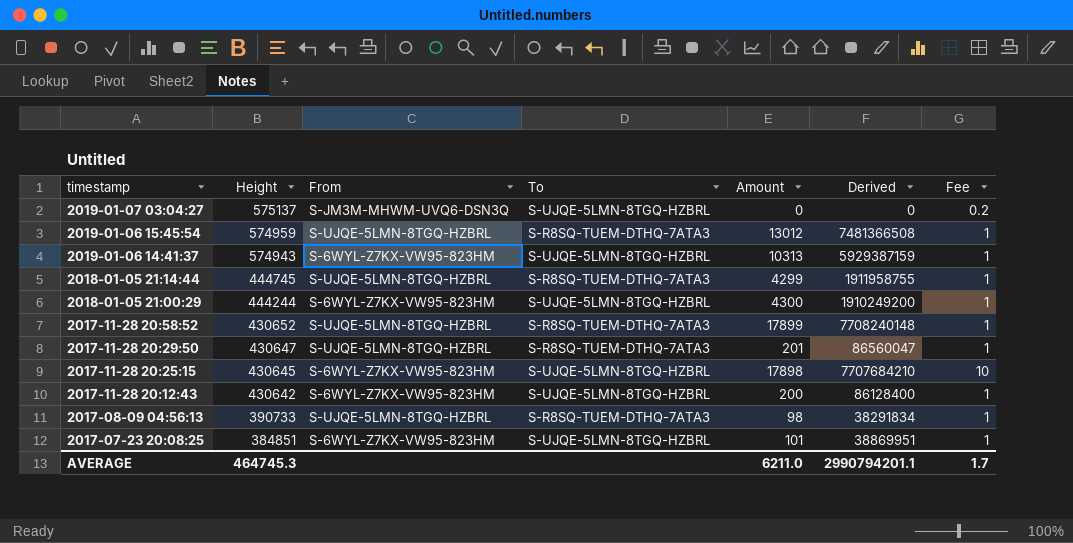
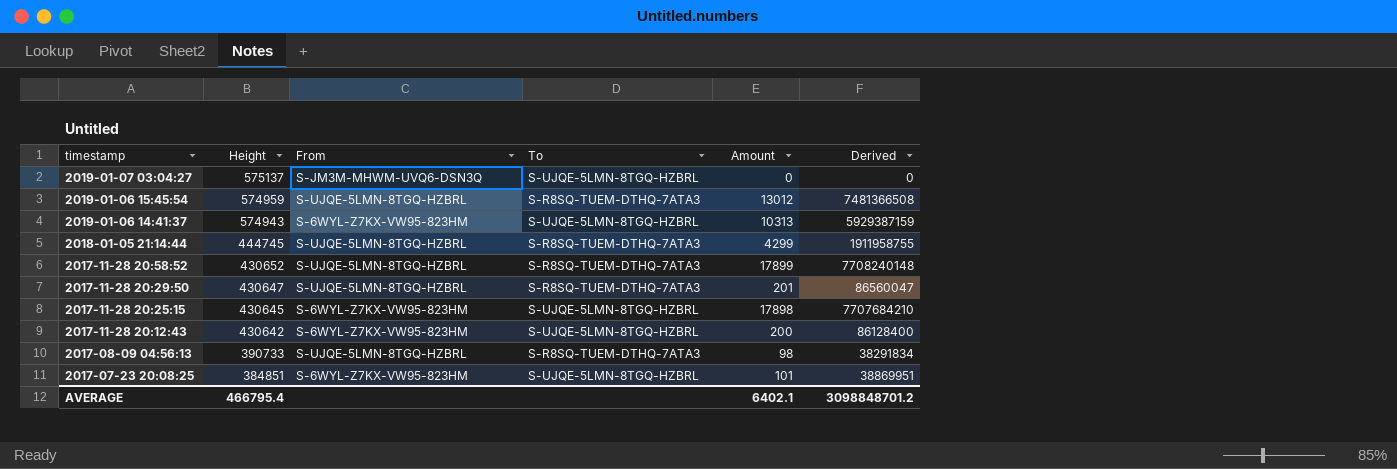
column Fee | position: 7 -> none
row 2018-01-05 21:00:29: 444244 | S-6WYL-Z7KX-VW95-823HM | S-UJQE-5LMN-8TGQ-HZBRL | 4300 | 1910249200 | 1 -> none
AVERAGE | Height: 464745.3 -> 466795.4
AVERAGE | Amount: 6211.0 -> 6402.1
AVERAGE | Derived: 2990794201.1 -> 3098848701.2

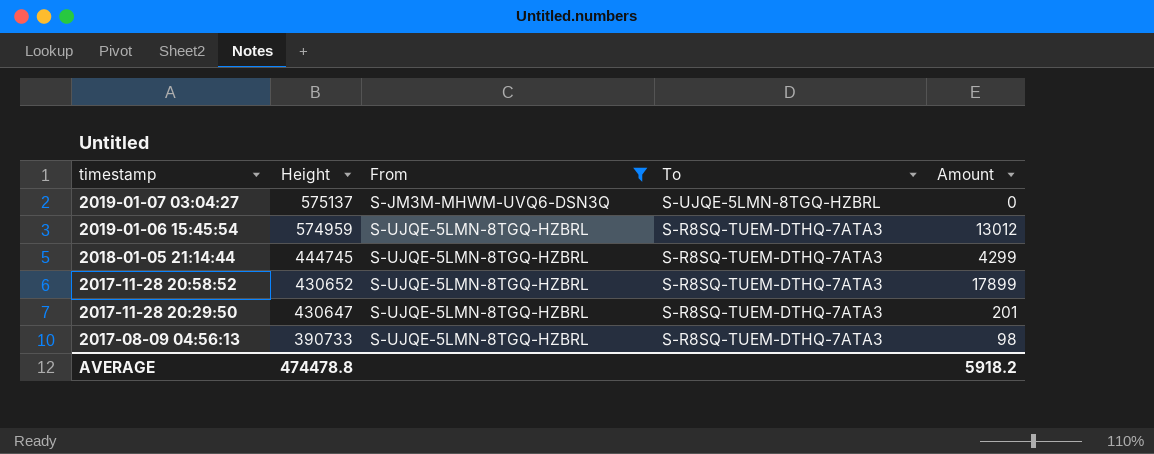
filter: none -> From != S-6WYL-Z7KX-VW95-823HM
column Derived | formula: [Height] * [Amount] -> none
AVERAGE | Height: 466795.4 -> 474478.8
AVERAGE | Amount: 6402.1 -> 5918.2

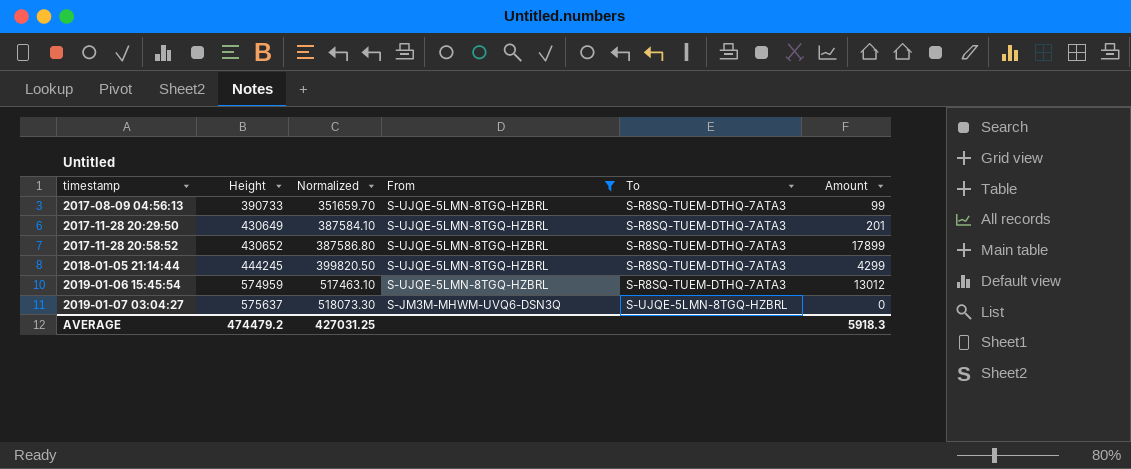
row order: timestamp descending -> timestamp ascending
column Normalized | formula: none -> [Height] * 0.9
2017-08-09 04:56:13 | Amount: 98 -> 99
2017-11-28 20:29:50 | Height: 430647 -> 430649
2018-01-05 21:14:44 | Height: 444745 -> 444245
2019-01-07 03:04:27 | Height: 575137 -> 575637
AVERAGE | Height: 474478.8 -> 474479.2
AVERAGE | Amount: 5918.2 -> 5918.3

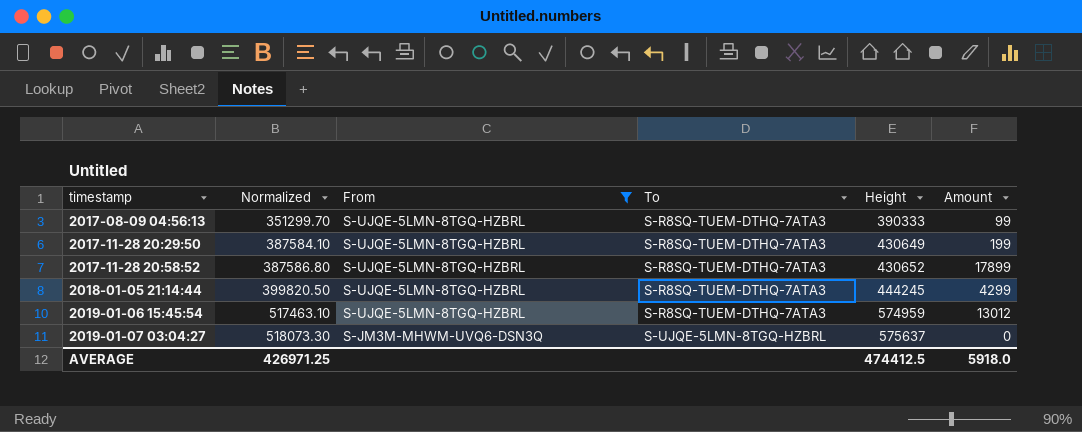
column Height | position: 2 -> 5
2017-08-09 04:56:13 | Normalized: 351659.70 -> 351299.70
2017-08-09 04:56:13 | Height: 390733 -> 390333
2017-11-28 20:29:50 | Amount: 201 -> 199
AVERAGE | Normalized: 427031.25 -> 426971.25
AVERAGE | Height: 474479.2 -> 474412.5
AVERAGE | Amount: 5918.3 -> 5918.0

